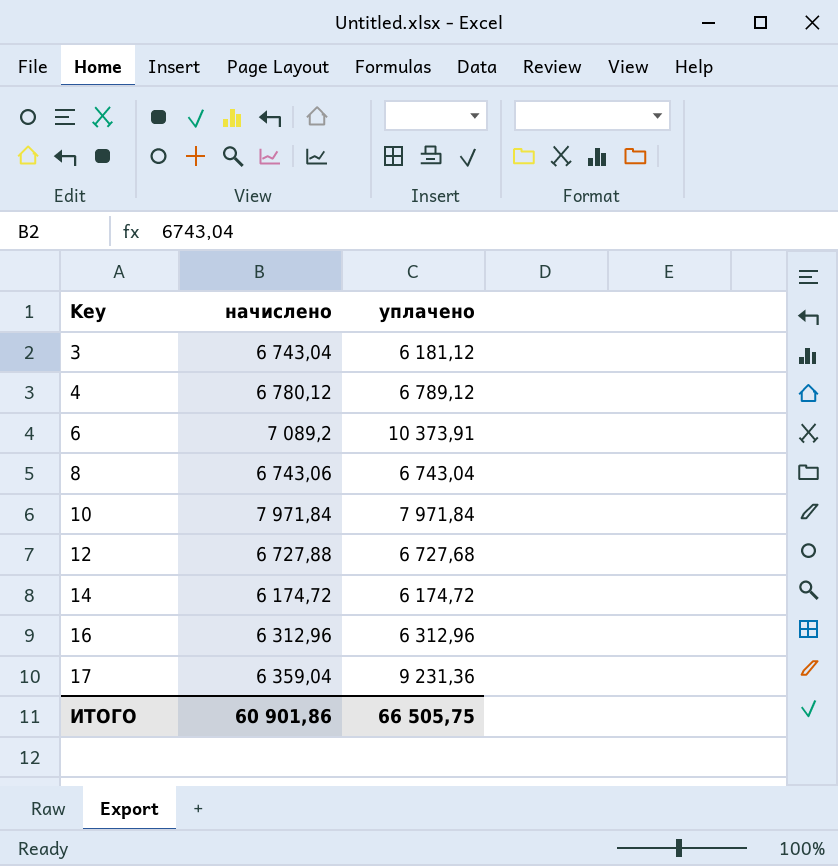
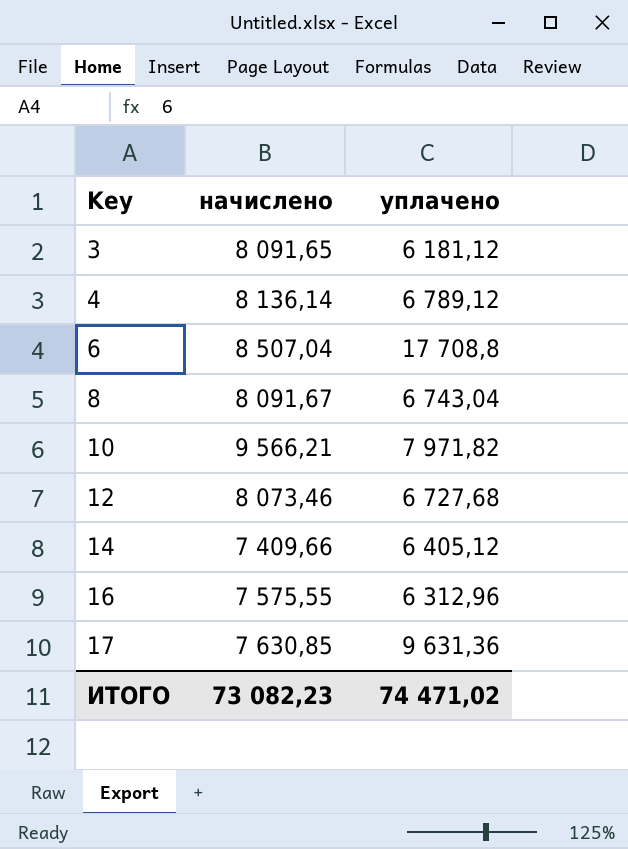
3 | начислено: 6 743,04 -> 8 091,65
4 | начислено: 6 780,12 -> 8 136,14
6 | начислено: 7 089,2 -> 8 507,04
6 | уплачено: 10 373,91 -> 17 708,8
8 | начислено: 6 743,06 -> 8 091,67
10 | начислено: 7 971,84 -> 9 566,21
10 | уплачено: 7 971,84 -> 7 971,82
12 | начислено: 6 727,88 -> 8 073,46
14 | начислено: 6 174,72 -> 7 409,66
14 | уплачено: 6 174,72 -> 6 405,12
16 | начислено: 6 312,96 -> 7 575,55
17 | начислено: 6 359,04 -> 7 630,85
17 | уплачено: 9 231,36 -> 9 631,36
ИТОГО | начислено: 60 901,86 -> 73 082,23
ИТОГО | уплачено: 66 505,75 -> 74 471,02

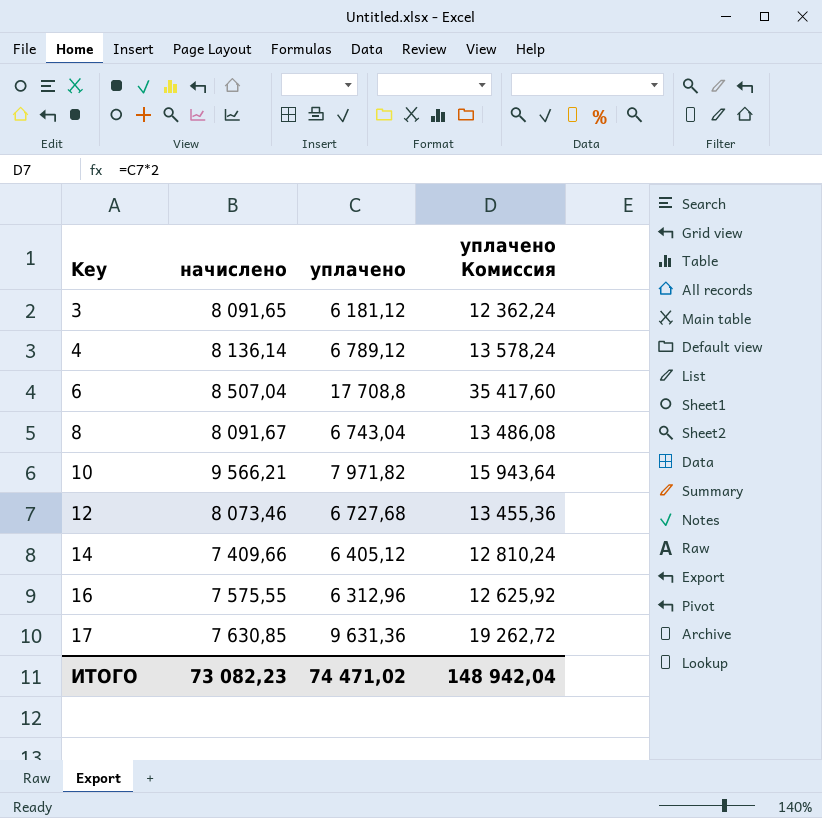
column уплачено Комиссия | formula: none -> [уплачено] * 2

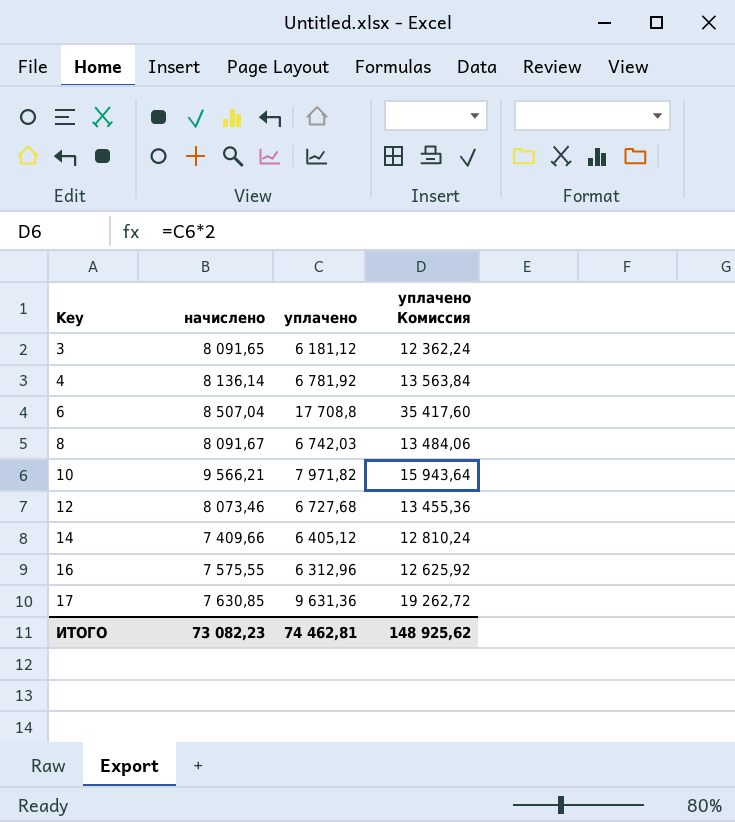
4 | уплачено: 6 789,12 -> 6 781,92
4 | уплачено Комиссия: 13 578,24 -> 13 563,84
8 | уплачено: 6 743,04 -> 6 742,03
8 | уплачено Комиссия: 13 486,08 -> 13 484,06
ИТОГО | уплачено: 74 471,02 -> 74 462,81
ИТОГО | уплачено Комиссия: 148 942,04 -> 148 925,62

